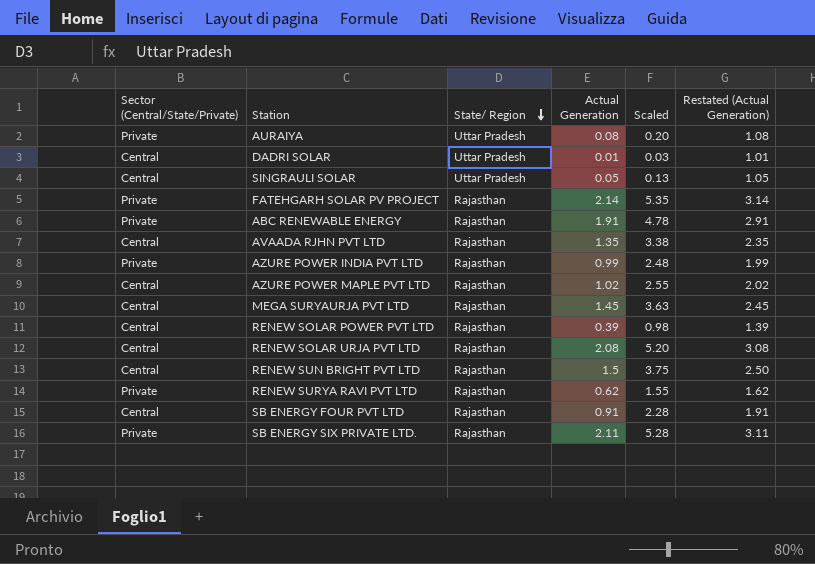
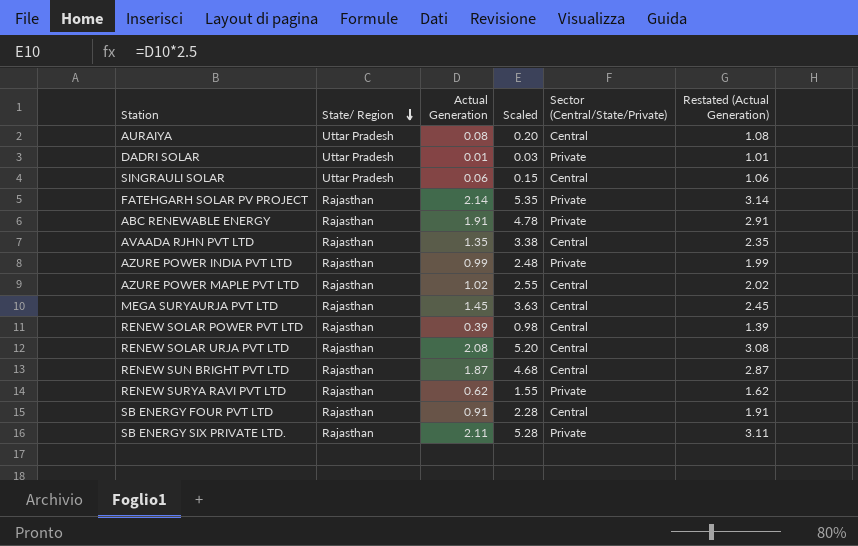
column Sector (Central/State/Private) | position: 1 -> 5
AURAIYA | Sector (Central/State/Private): Private -> Central
DADRI SOLAR | Sector (Central/State/Private): Central -> Private
SINGRAULI SOLAR | Actual Generation: 0.05 -> 0.06
SINGRAULI SOLAR | Scaled: 0.13 -> 0.15
SINGRAULI SOLAR | Restated (Actual Generation): 1.05 -> 1.06
RENEW SUN BRIGHT PVT LTD | Actual Generation: 1.5 -> 1.87
RENEW SUN BRIGHT PVT LTD | Scaled: 3.75 -> 4.68
RENEW SUN BRIGHT PVT LTD | Restated (Actual Generation): 2.50 -> 2.87

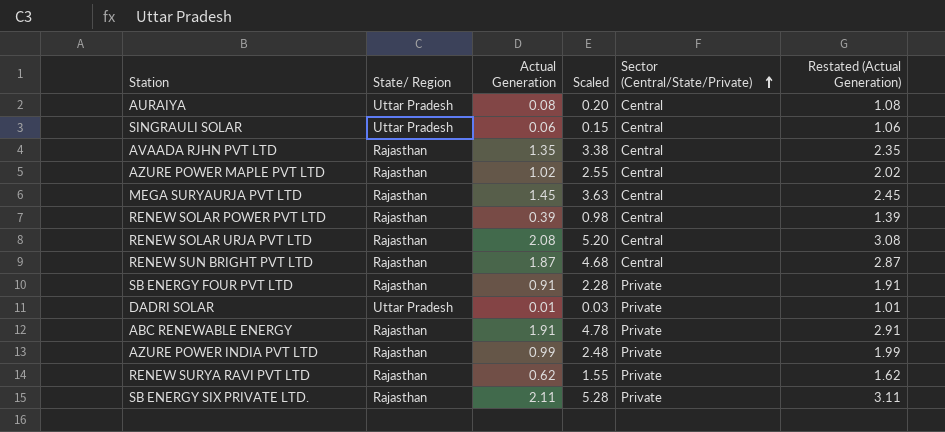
row order: State/ Region descending -> Sector (Central/State/Private) ascending
row FATEHGARH SOLAR PV PROJECT: Rajasthan | 2.14 | 5.35 | Private | 3.14 -> none
SB ENERGY FOUR PVT LTD | Sector (Central/State/Private): Central -> Private

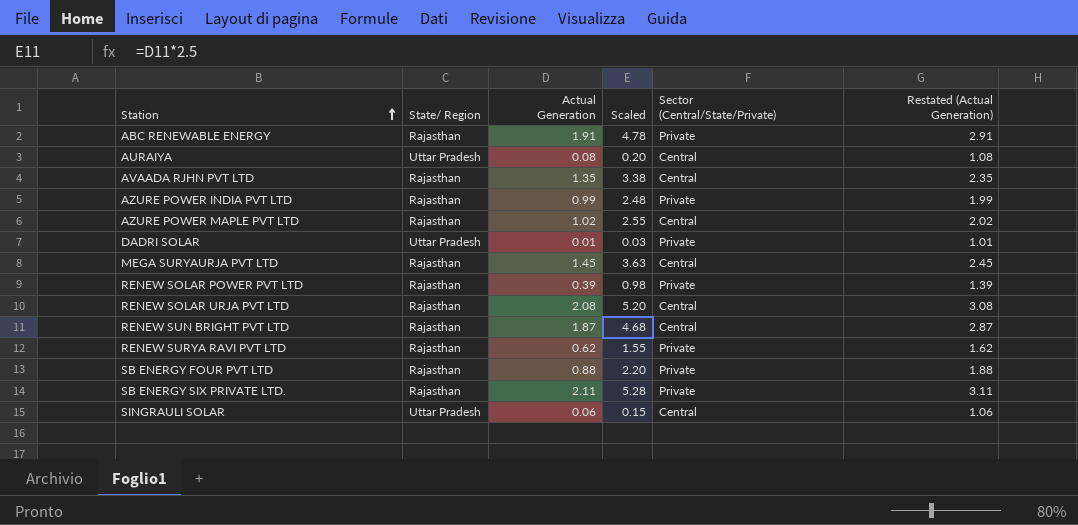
row order: Sector (Central/State/Private) ascending -> Station ascending
RENEW SOLAR POWER PVT LTD | Sector (Central/State/Private): Central -> Private
SB ENERGY FOUR PVT LTD | Actual Generation: 0.91 -> 0.88
SB ENERGY FOUR PVT LTD | Scaled: 2.28 -> 2.20
SB ENERGY FOUR PVT LTD | Restated (Actual Generation): 1.91 -> 1.88

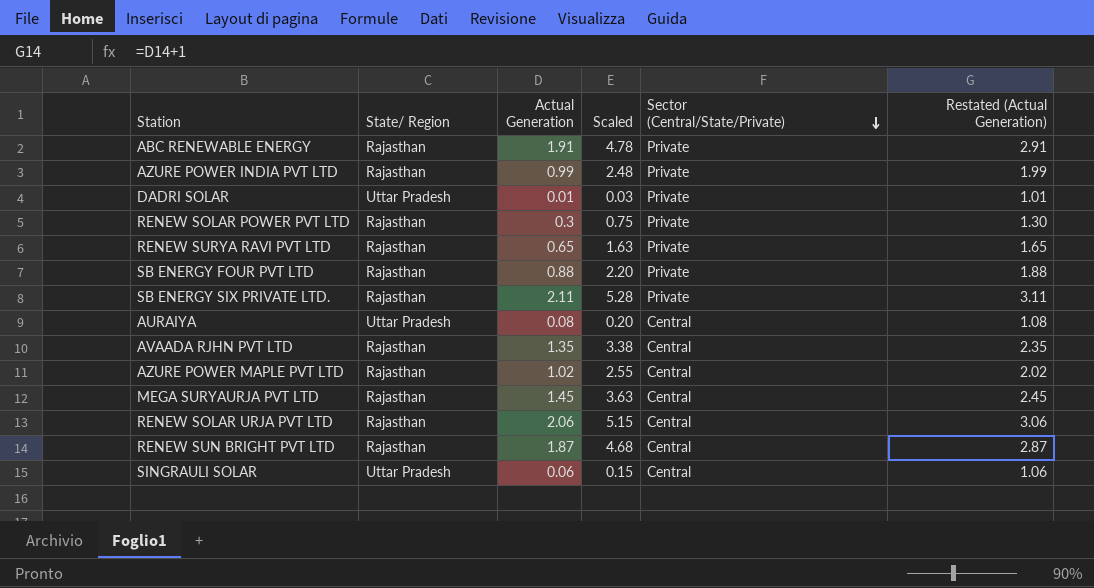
row order: Station ascending -> Sector (Central/State/Private) descending
RENEW SOLAR POWER PVT LTD | Actual Generation: 0.39 -> 0.3
RENEW SOLAR POWER PVT LTD | Scaled: 0.98 -> 0.75
RENEW SOLAR POWER PVT LTD | Restated (Actual Generation): 1.39 -> 1.30
RENEW SURYA RAVI PVT LTD | Actual Generation: 0.62 -> 0.65
RENEW SURYA RAVI PVT LTD | Scaled: 1.55 -> 1.63
RENEW SURYA RAVI PVT LTD | Restated (Actual Generation): 1.62 -> 1.65
RENEW SOLAR URJA PVT LTD | Actual Generation: 2.08 -> 2.06
RENEW SOLAR URJA PVT LTD | Scaled: 5.20 -> 5.15
RENEW SOLAR URJA PVT LTD | Restated (Actual Generation): 3.08 -> 3.06

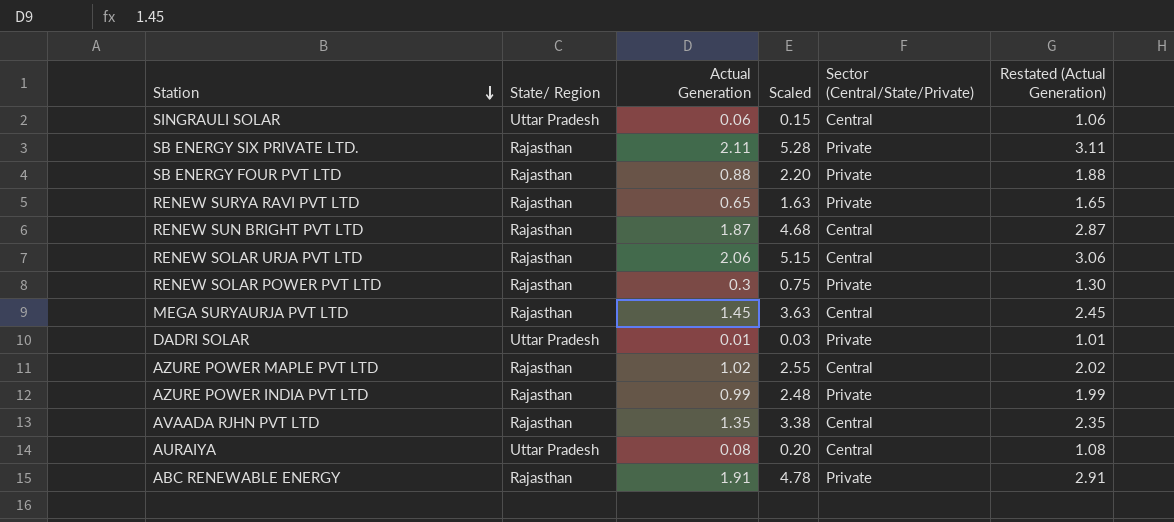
row order: Sector (Central/State/Private) descending -> Station descending

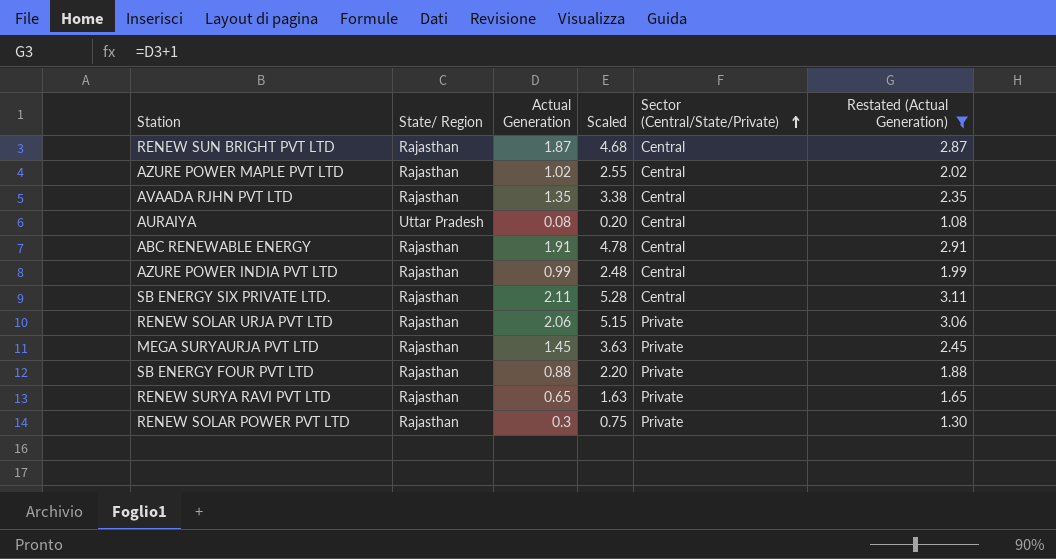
filter: none -> Restated (Actual Generation) >= 1.08
row order: Station descending -> Sector (Central/State/Private) ascending
ABC RENEWABLE ENERGY | Sector (Central/State/Private): Private -> Central
AZURE POWER INDIA PVT LTD | Sector (Central/State/Private): Private -> Central
SB ENERGY SIX PRIVATE LTD. | Sector (Central/State/Private): Private -> Central
RENEW SOLAR URJA PVT LTD | Sector (Central/State/Private): Central -> Private
MEGA SURYAURJA PVT LTD | Sector (Central/State/Private): Central -> Private

